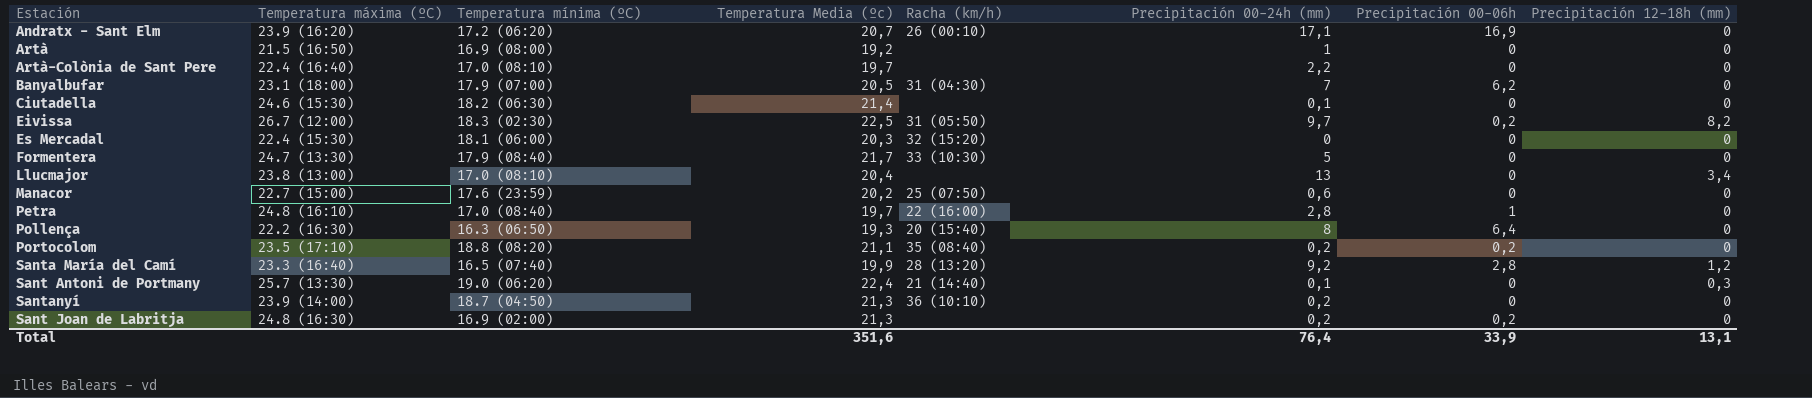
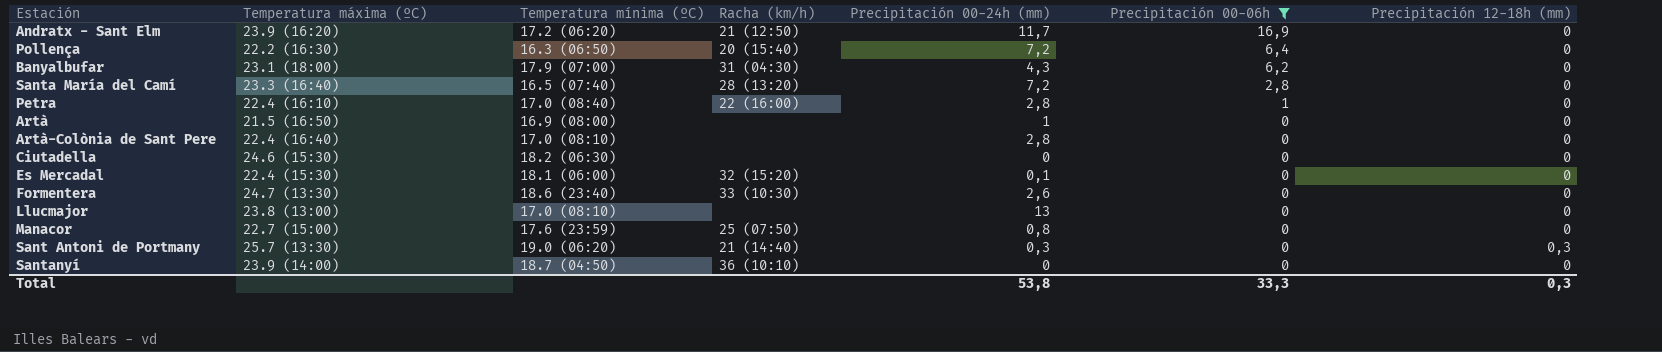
filter: none -> Precipitación 00-06h != 0,2
row order: none -> Precipitación 00-06h descending
column Temperatura Media (ºc) | position: 4 -> none
Andratx - Sant Elm | Racha (km/h): 26 (00:10) -> 21 (12:50)
Andratx - Sant Elm | Precipitación 00-24h (mm): 17,1 -> 11,7
Pollença | Precipitación 00-24h (mm): 8 -> 7,2
Banyalbufar | Precipitación 00-24h (mm): 7 -> 4,3
Santa María del Camí | Precipitación 00-24h (mm): 9,2 -> 7,2
Santa María del Camí | Precipitación 12-18h (mm): 1,2 -> 0
Petra | Temperatura máxima (ºC): 24.8 (16:10) -> 22.4 (16:10)
Artà-Colònia de Sant Pere | Precipitación 00-24h (mm): 2,2 -> 2,8
Ciutadella | Precipitación 00-24h (mm): 0,1 -> 0
Es Mercadal | Precipitación 00-24h (mm): 0 -> 0,1
Formentera | Temperatura mínima (ºC): 17.9 (08:40) -> 18.6 (23:40)
Formentera | Precipitación 00-24h (mm): 5 -> 2,6
Llucmajor | Precipitación 12-18h (mm): 3,4 -> 0
Manacor | Precipitación 00-24h (mm): 0,6 -> 0,8
Sant Antoni de Portmany | Precipitación 00-24h (mm): 0,1 -> 0,3
Santanyí | Precipitación 00-24h (mm): 0,2 -> 0
Total | Precipitación 00-24h (mm): 76,4 -> 53,8
Total | Precipitación 00-06h: 33,9 -> 33,3
Total | Precipitación 12-18h (mm): 13,1 -> 0,3

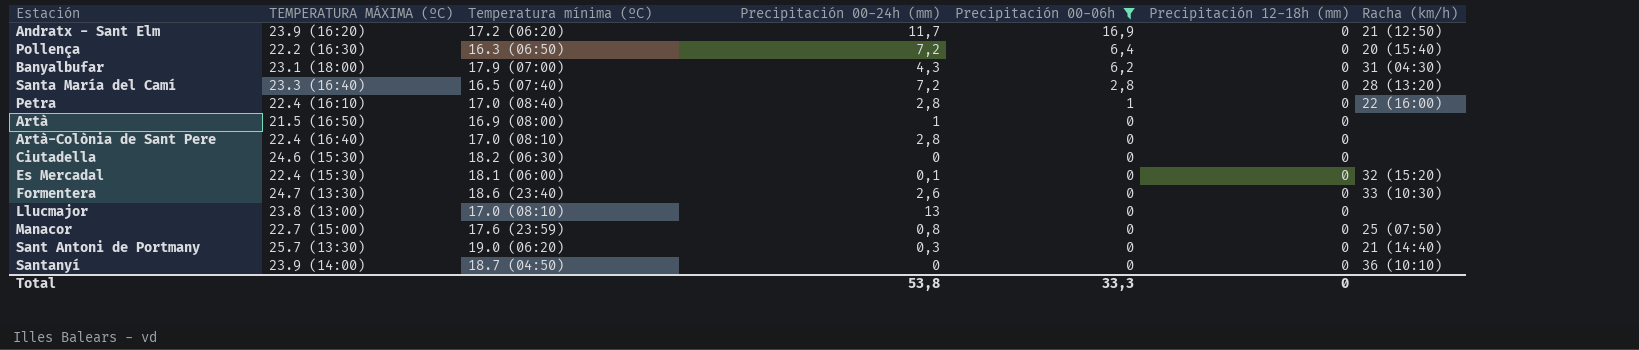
column name: Temperatura máxima (ºC) -> TEMPERATURA MÁXIMA (ºC)
column Racha (km/h) | position: 4 -> 7
Sant Antoni de Portmany | Precipitación 12-18h (mm): 0,3 -> 0
Total | Precipitación 12-18h (mm): 0,3 -> 0

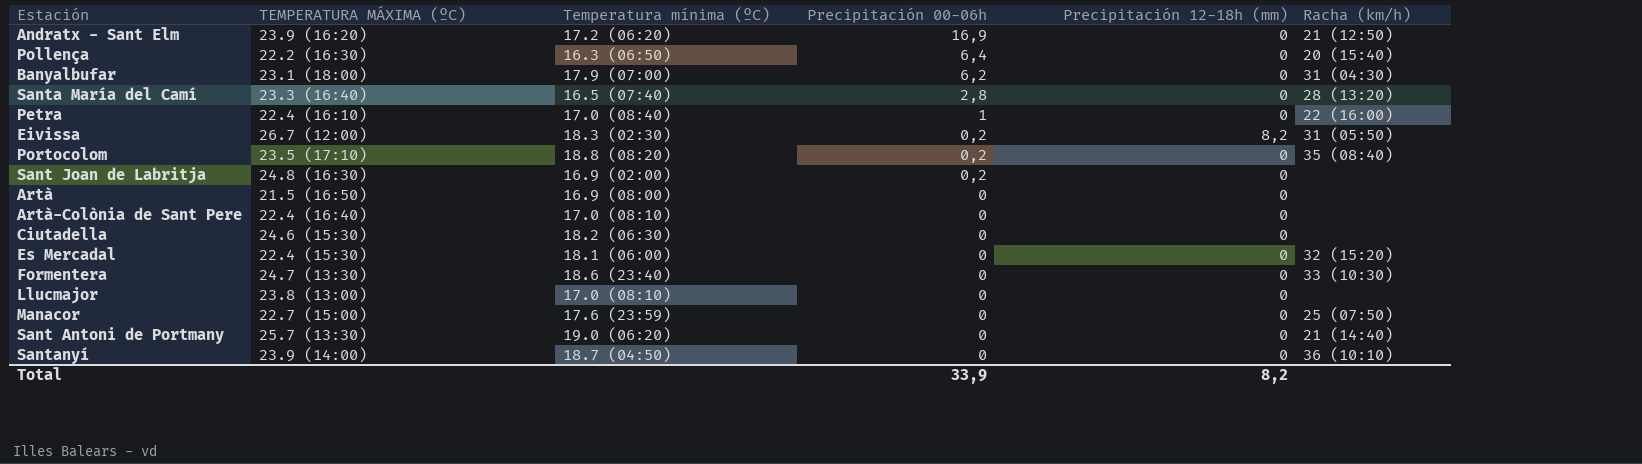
filter: Precipitación 00-06h != 0,2 -> none
column Precipitación 00-24h (mm) | position: 4 -> none
Total | Precipitación 00-06h: 33,3 -> 33,9
Total | Precipitación 12-18h (mm): 0 -> 8,2

